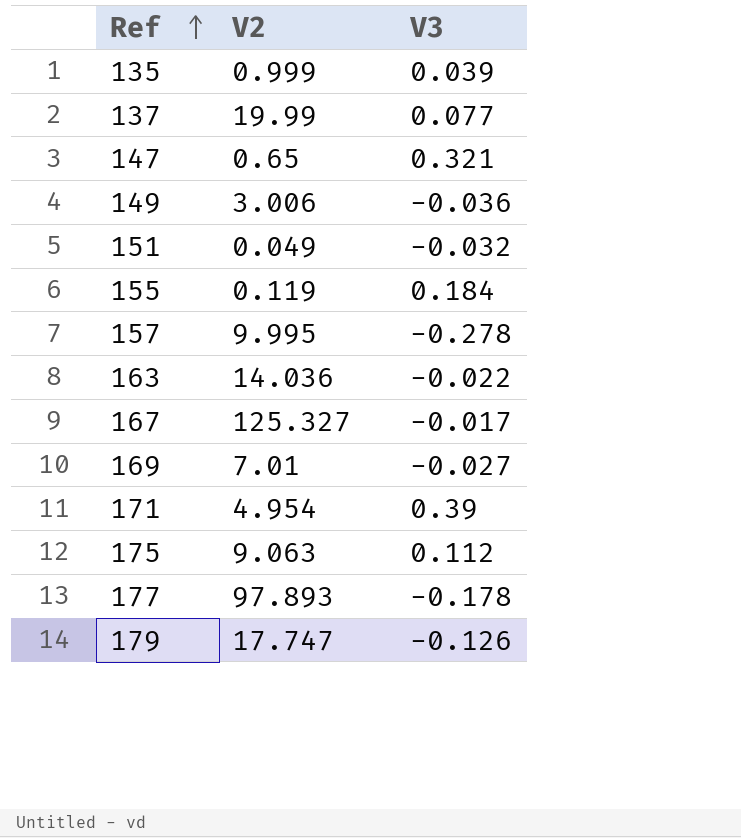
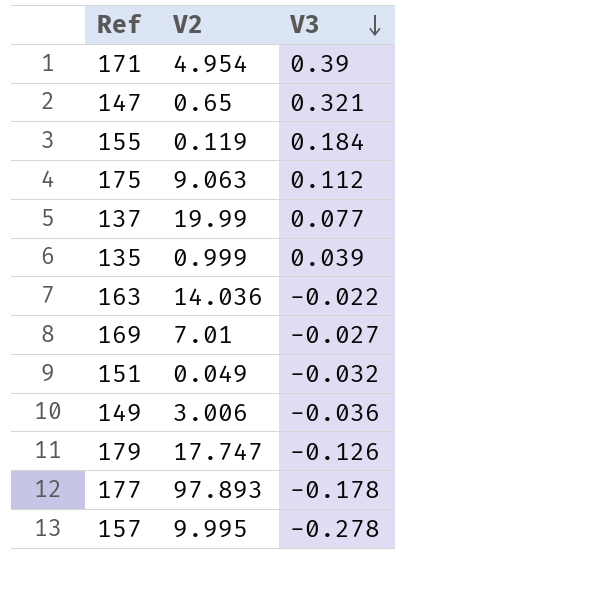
row order: Ref ascending -> V3 descending
row 167: 125.327 | -0.017 -> none

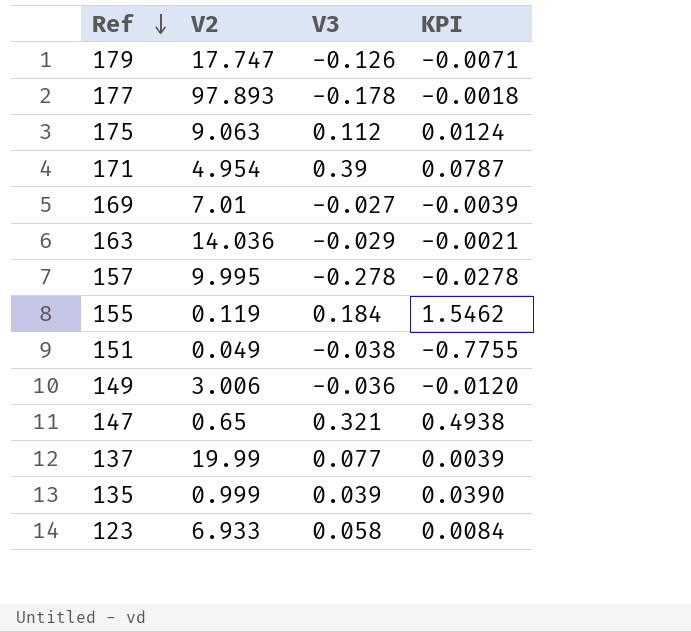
row order: V3 descending -> Ref descending
column KPI | formula: none -> [V3] / [V2]
163 | V3: -0.022 -> -0.029
151 | V3: -0.032 -> -0.038
row 123: none -> 6.933 | 0.058 | 0.0084

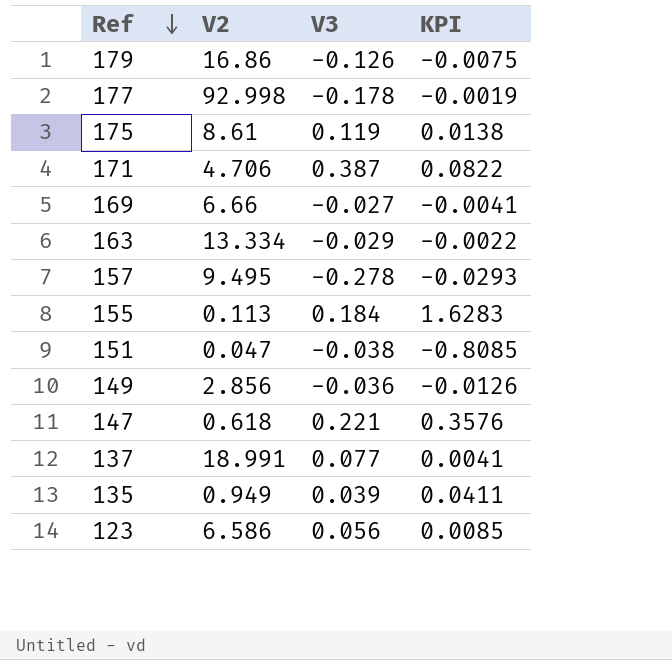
179 | V2: 17.747 -> 16.86
179 | KPI: -0.0071 -> -0.0075
177 | V2: 97.893 -> 92.998
177 | KPI: -0.0018 -> -0.0019
175 | V2: 9.063 -> 8.61
175 | V3: 0.112 -> 0.119
175 | KPI: 0.0124 -> 0.0138
171 | V2: 4.954 -> 4.706
171 | V3: 0.39 -> 0.387
171 | KPI: 0.0787 -> 0.0822
169 | V2: 7.01 -> 6.66
169 | KPI: -0.0039 -> -0.0041
163 | V2: 14.036 -> 13.334
163 | KPI: -0.0021 -> -0.0022
157 | V2: 9.995 -> 9.495
157 | KPI: -0.0278 -> -0.0293
155 | V2: 0.119 -> 0.113
155 | KPI: 1.5462 -> 1.6283
151 | V2: 0.049 -> 0.047
151 | KPI: -0.7755 -> -0.8085
149 | V2: 3.006 -> 2.856
149 | KPI: -0.0120 -> -0.0126
147 | V2: 0.65 -> 0.618
147 | V3: 0.321 -> 0.221
147 | KPI: 0.4938 -> 0.3576
137 | V2: 19.99 -> 18.991
137 | KPI: 0.0039 -> 0.0041
135 | V2: 0.999 -> 0.949
135 | KPI: 0.0390 -> 0.0411
123 | V2: 6.933 -> 6.586
123 | V3: 0.058 -> 0.056
123 | KPI: 0.0084 -> 0.0085

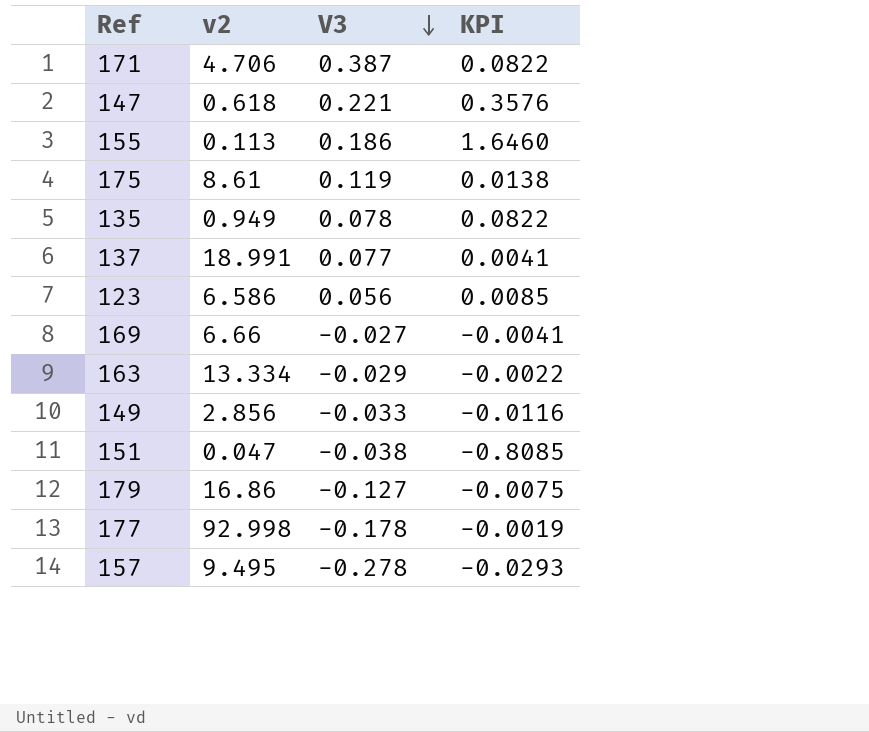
row order: Ref descending -> V3 descending
column name: V2 -> v2
155 | V3: 0.184 -> 0.186
155 | KPI: 1.6283 -> 1.6460
135 | V3: 0.039 -> 0.078
135 | KPI: 0.0411 -> 0.0822
149 | V3: -0.036 -> -0.033
149 | KPI: -0.0126 -> -0.0116
179 | V3: -0.126 -> -0.127

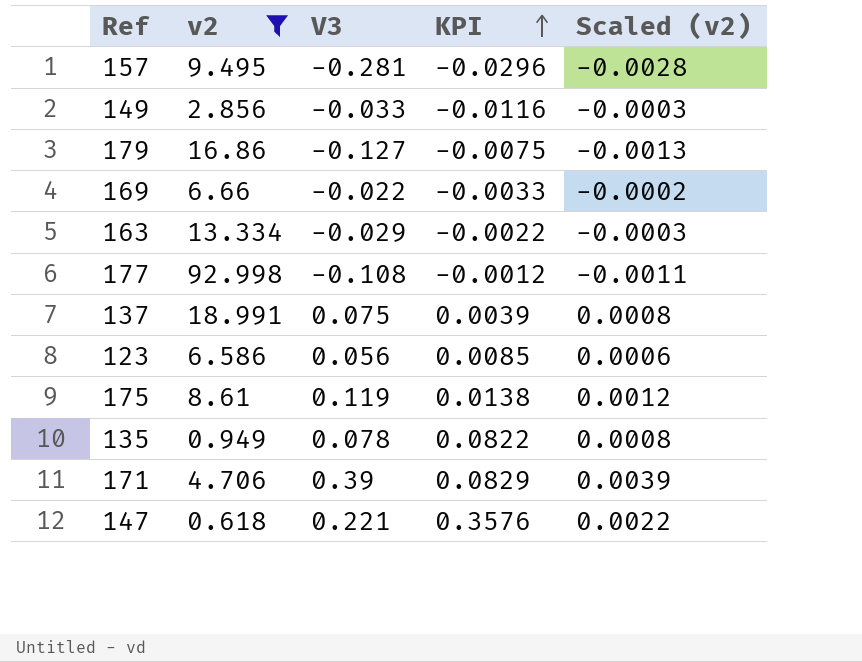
filter: none -> v2 >= 0.618
row order: V3 descending -> KPI ascending
column Scaled (v2) | formula: none -> [V3] * 0.01
157 | V3: -0.278 -> -0.281
157 | KPI: -0.0293 -> -0.0296
169 | V3: -0.027 -> -0.022
169 | KPI: -0.0041 -> -0.0033
177 | V3: -0.178 -> -0.108
177 | KPI: -0.0019 -> -0.0012
137 | V3: 0.077 -> 0.075
137 | KPI: 0.0041 -> 0.0039
171 | V3: 0.387 -> 0.39
171 | KPI: 0.0822 -> 0.0829

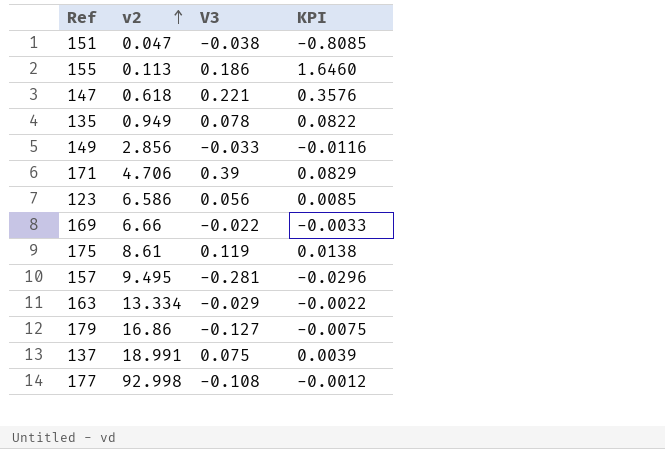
filter: v2 >= 0.618 -> none
row order: KPI ascending -> v2 ascending
column Scaled (v2) | formula: [V3] * 0.01 -> none

